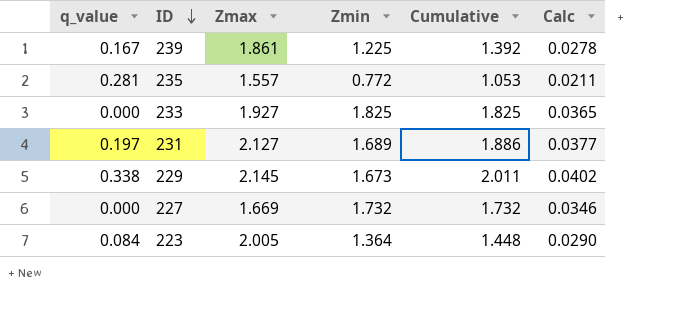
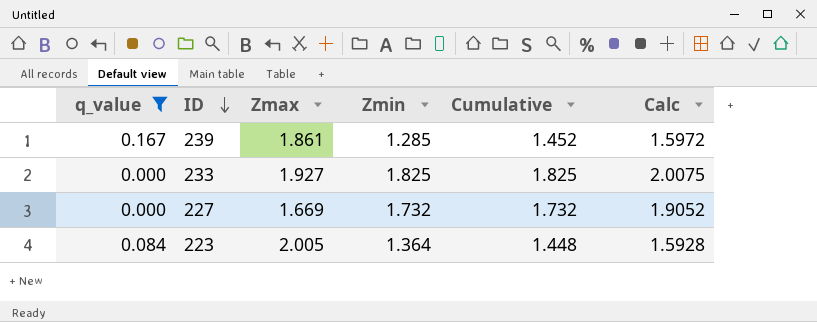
filter: none -> q_value <= 0.167
column Calc | formula: [Cumulative] * 0.02 -> [Cumulative] * 1.1
239 | Zmin: 1.225 -> 1.285
239 | Cumulative: 1.392 -> 1.452

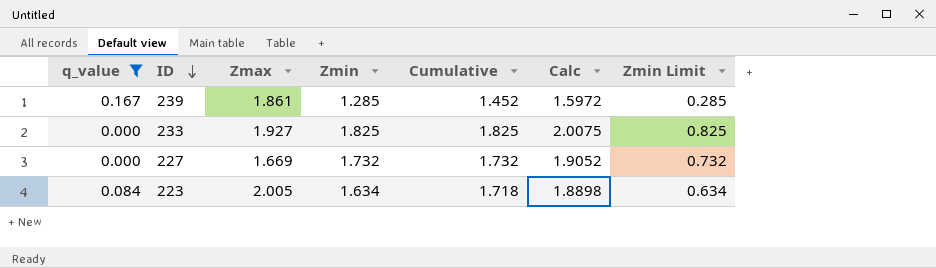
column Zmin Limit | formula: none -> [Zmin] - 1
223 | Zmin: 1.364 -> 1.634
223 | Cumulative: 1.448 -> 1.718
223 | Calc: 1.5928 -> 1.8898

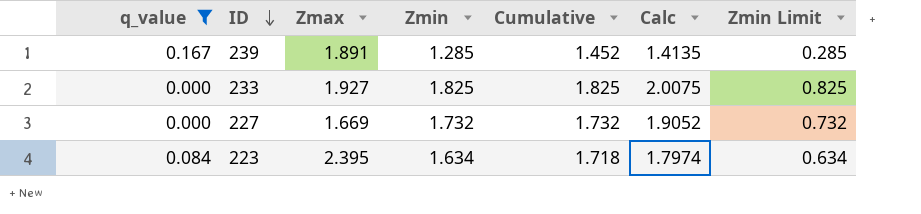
column Calc | formula: [Cumulative] * 1.1 -> [Zmin] * 1.1
239 | Zmax: 1.861 -> 1.891
223 | Zmax: 2.005 -> 2.395

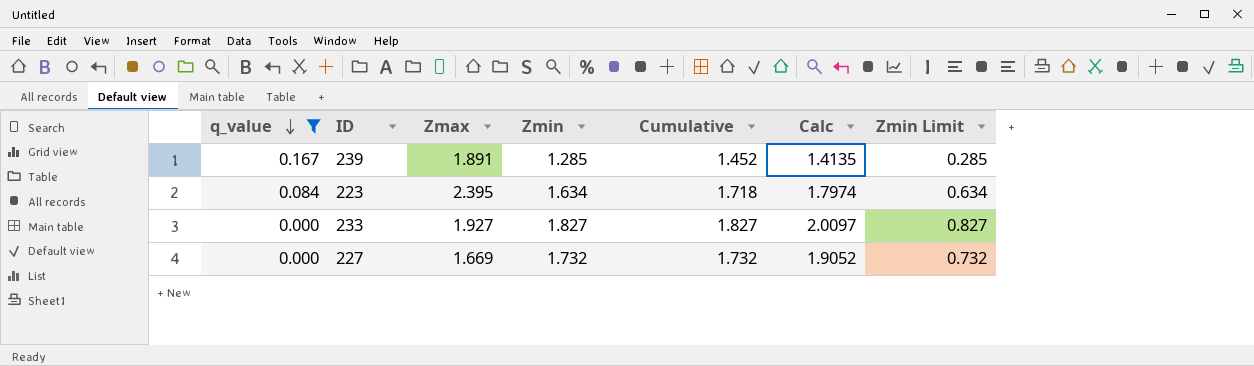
row order: ID descending -> q_value descending
233 | Zmin: 1.825 -> 1.827
233 | Cumulative: 1.825 -> 1.827
233 | Calc: 2.0075 -> 2.0097
233 | Zmin Limit: 0.825 -> 0.827

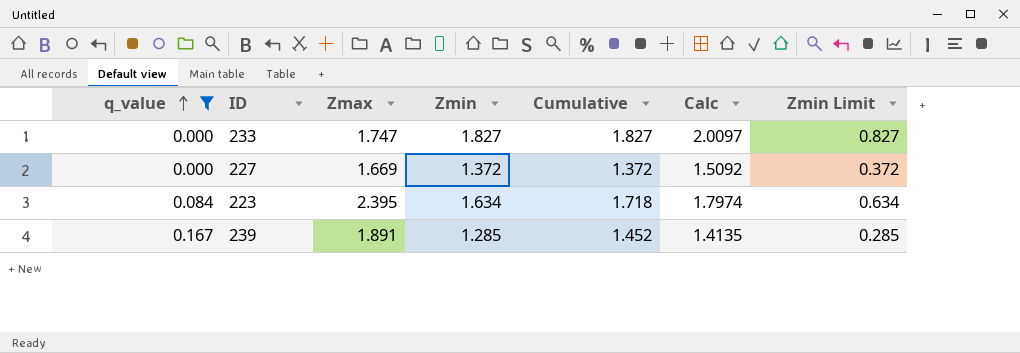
row order: q_value descending -> q_value ascending
233 | Zmax: 1.927 -> 1.747
227 | Zmin: 1.732 -> 1.372
227 | Cumulative: 1.732 -> 1.372
227 | Calc: 1.9052 -> 1.5092
227 | Zmin Limit: 0.732 -> 0.372

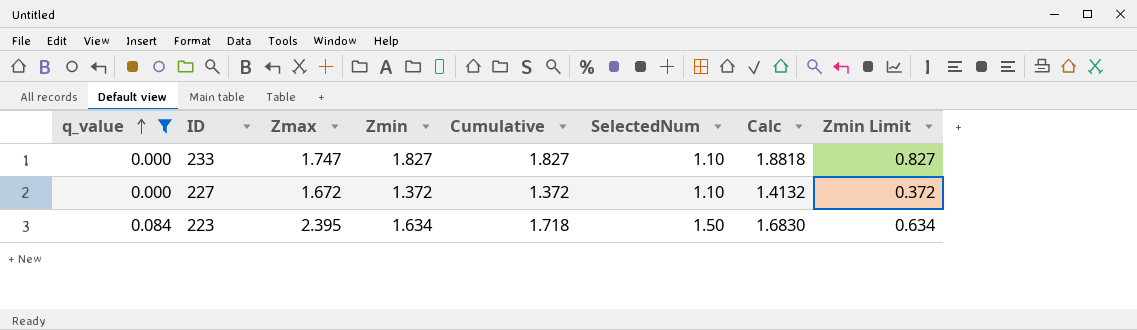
column SelectedNum | position: none -> 6
column Calc | formula: [Zmin] * 1.1 -> [Zmin] * 1.03
row 239: 0.167 | 1.891 | 1.285 | 1.452 | 1.4135 | 0.285 -> none
227 | Zmax: 1.669 -> 1.672

